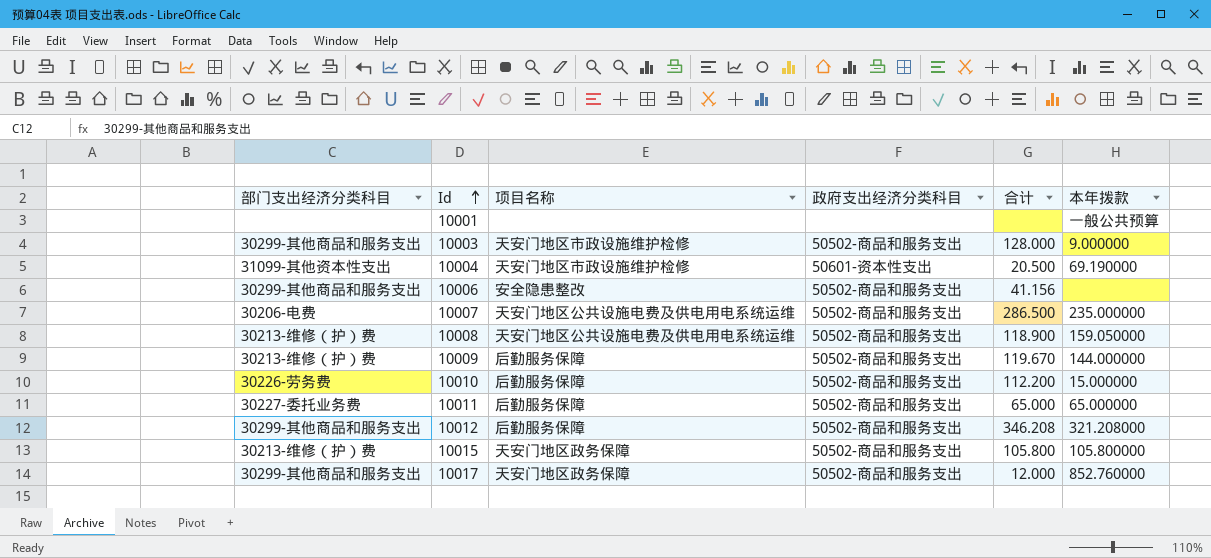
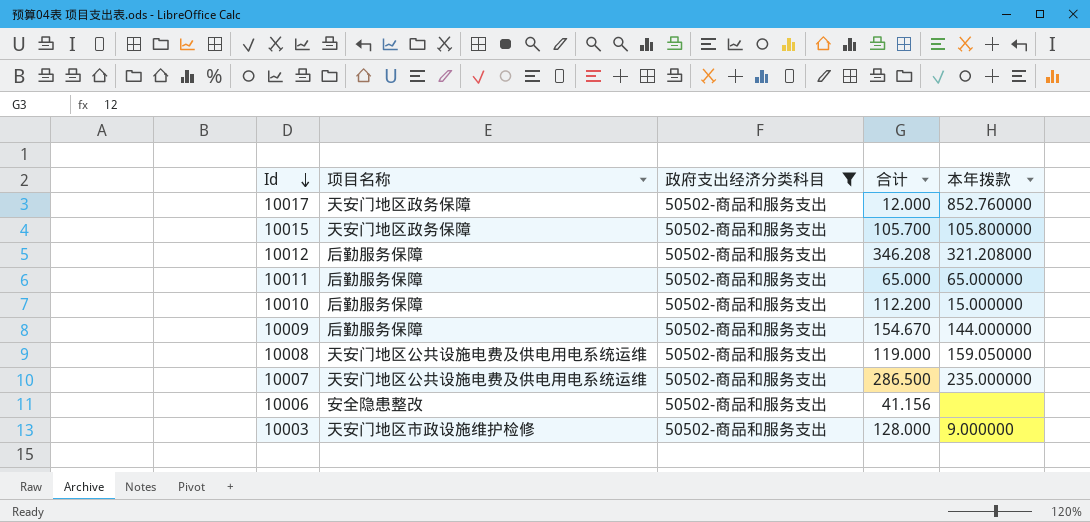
filter: none -> 政府支出经济分类科目 = 50502-商品和服务支出
row order: Id ascending -> Id descending
column 部门支出经济分类科目 | position: 1 -> none
10015 | 合计: 105.800 -> 105.700
10009 | 合计: 119.670 -> 154.670
10008 | 合计: 118.900 -> 119.000

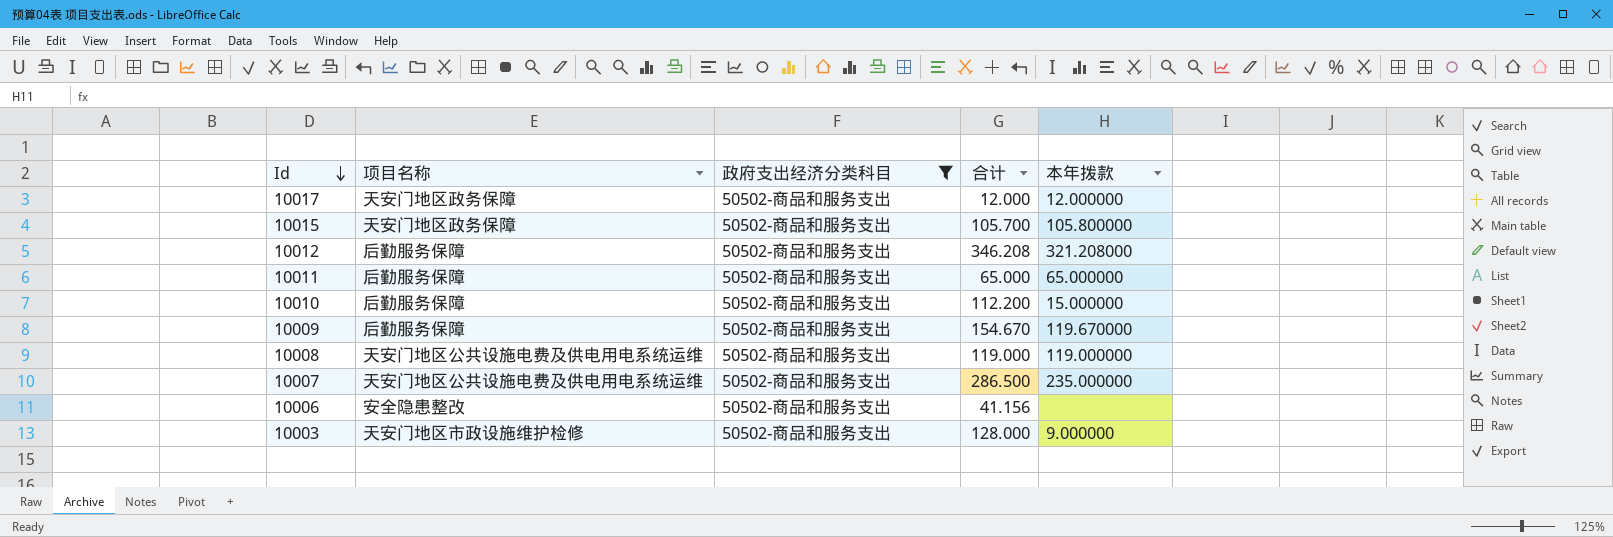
10017 | 本年拨款: 852.760000 -> 12.000000
10009 | 本年拨款: 144.000000 -> 119.670000
10008 | 本年拨款: 159.050000 -> 119.000000

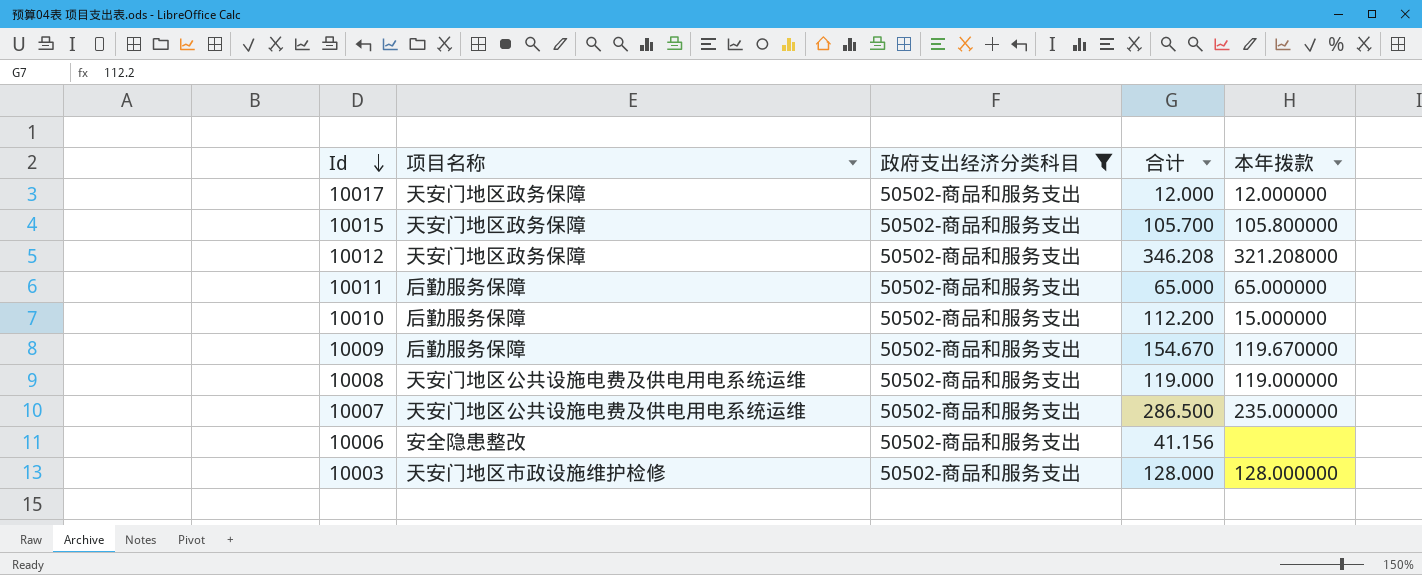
10012 | 项目名称: 后勤服务保障 -> 天安门地区政务保障
10003 | 本年拨款: 9.000000 -> 128.000000

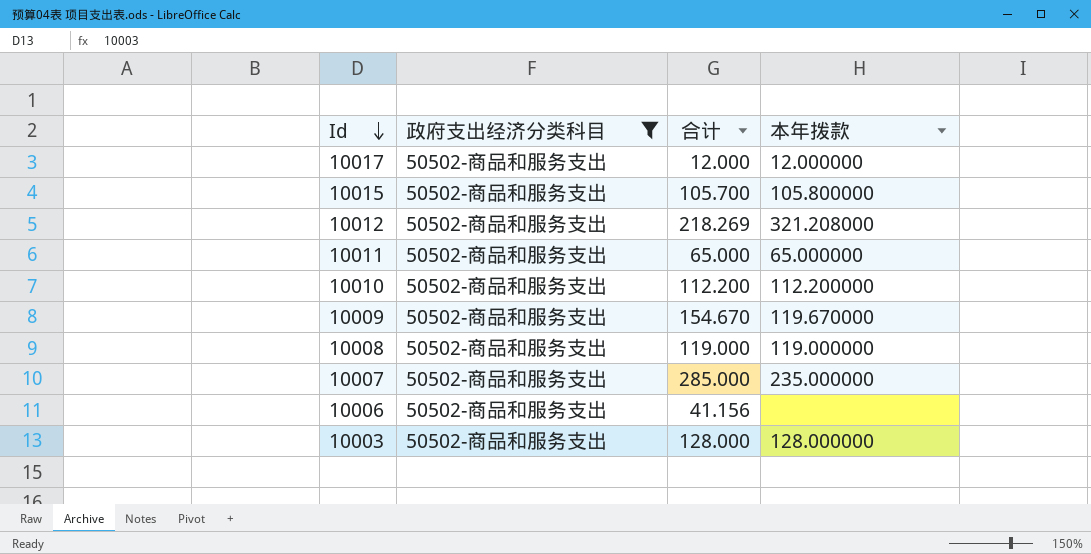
column 项目名称 | position: 2 -> none
10012 | 合计: 346.208 -> 218.269
10010 | 本年拨款: 15.000000 -> 112.200000
10007 | 合计: 286.500 -> 285.000

